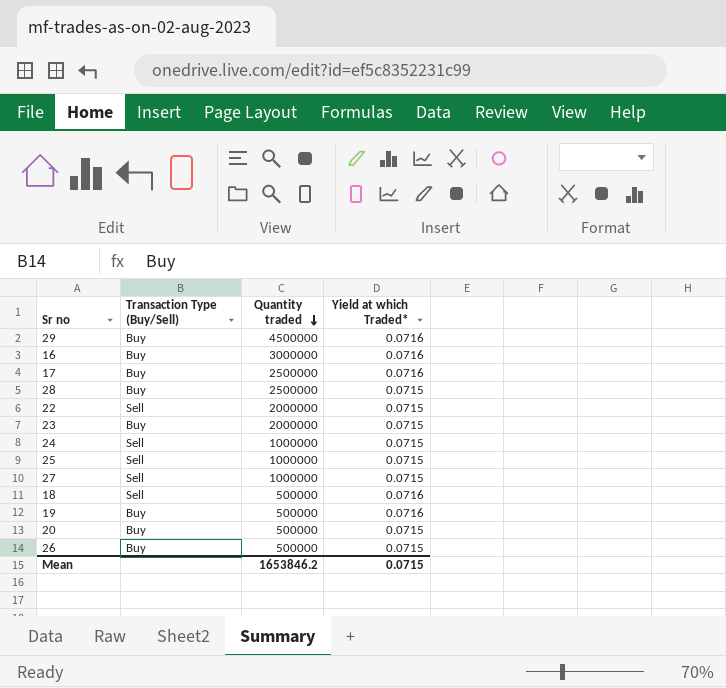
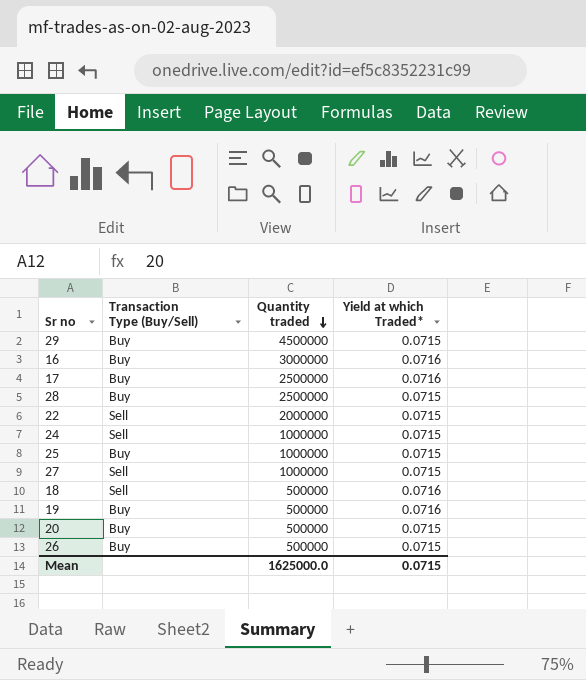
row 23: Buy | 2000000 | 0.0715 -> none
29 | Yield at which Traded*: 0.0716 -> 0.0715
25 | Transaction Type (Buy/Sell): Sell -> Buy
Mean | Quantity traded: 1653846.2 -> 1625000.0

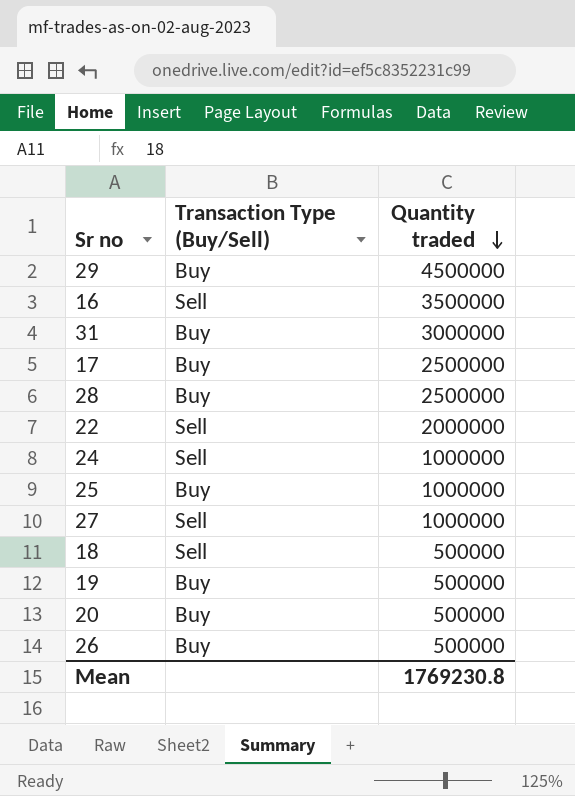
column Yield at which Traded* | position: 4 -> none
16 | Transaction Type (Buy/Sell): Buy -> Sell
16 | Quantity traded: 3000000 -> 3500000
row 31: none -> Buy | 3000000
Mean | Quantity traded: 1625000.0 -> 1769230.8

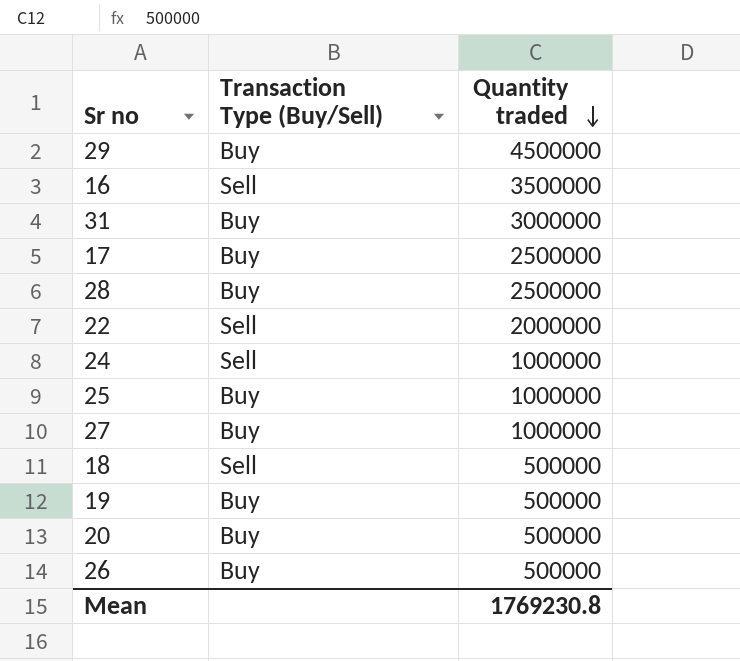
27 | Transaction Type (Buy/Sell): Sell -> Buy

